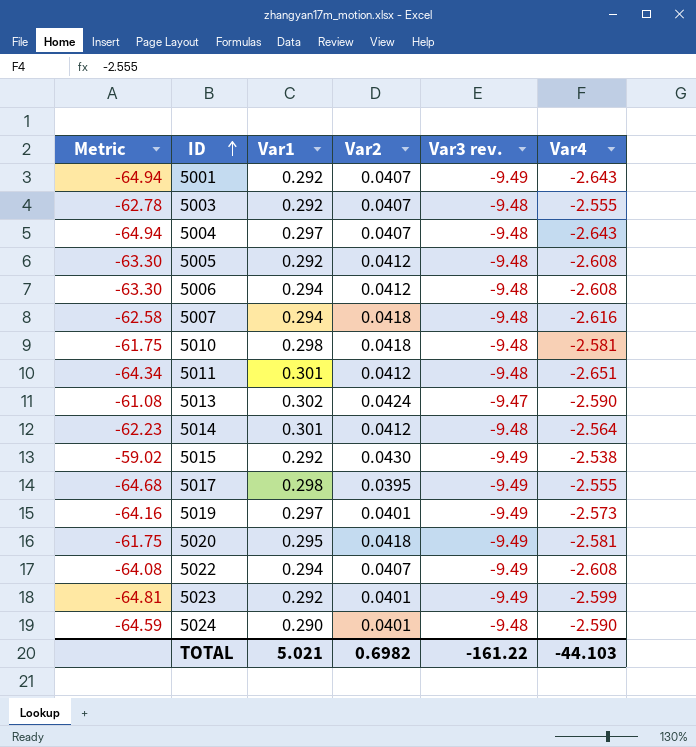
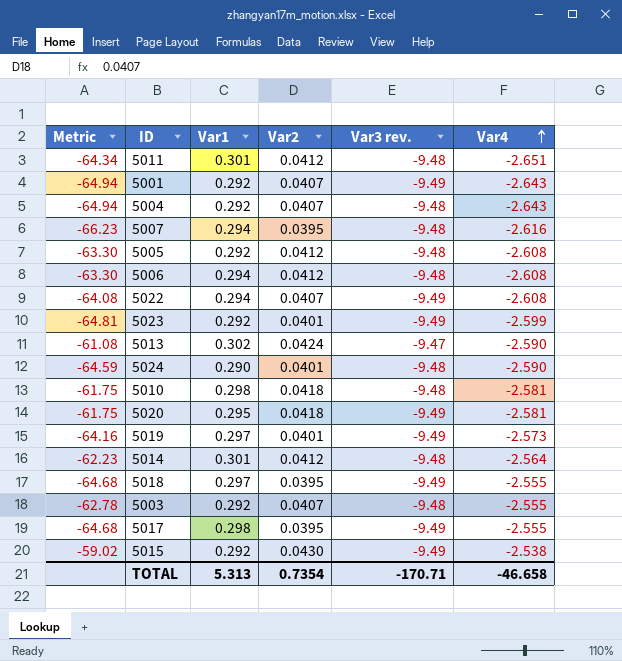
row order: ID ascending -> Var4 ascending
5004 | Var1: 0.297 -> 0.292
5007 | Metric: -62.58 -> -66.23
5007 | Var2: 0.0418 -> 0.0395
row 5018: none -> -64.68 | 0.297 | 0.0395 | -9.49 | -2.555
TOTAL | Var1: 5.021 -> 5.313
TOTAL | Var2: 0.6982 -> 0.7354
TOTAL | Var3 rev.: -161.22 -> -170.71
TOTAL | Var4: -44.103 -> -46.658

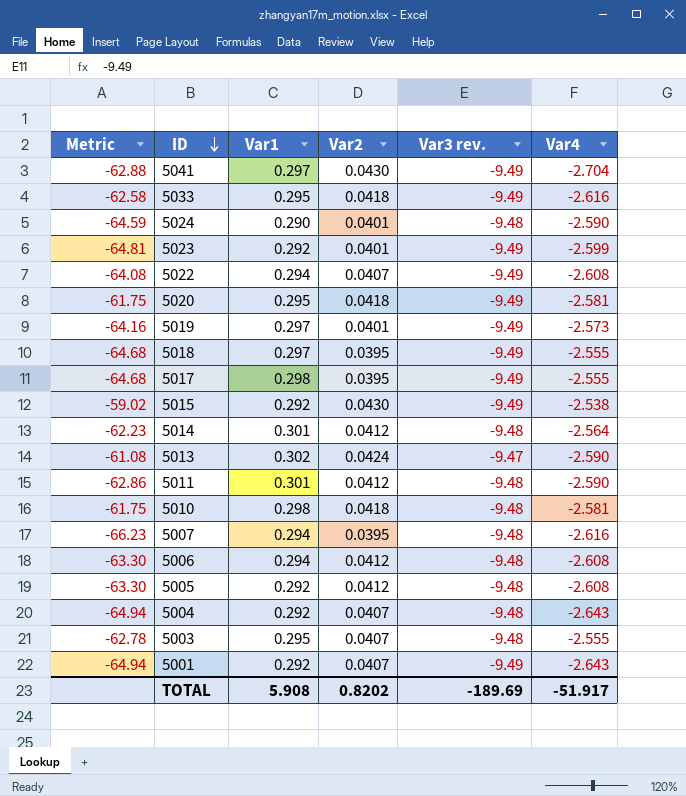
row order: Var4 ascending -> ID descending
row 5041: none -> -62.88 | 0.297 | 0.0430 | -9.49 | -2.704
row 5033: none -> -62.58 | 0.295 | 0.0418 | -9.49 | -2.616
5011 | Metric: -64.34 -> -62.86
5011 | Var4: -2.651 -> -2.590
5003 | Var1: 0.292 -> 0.295
TOTAL | Var1: 5.313 -> 5.908
TOTAL | Var2: 0.7354 -> 0.8202
TOTAL | Var3 rev.: -170.71 -> -189.69
TOTAL | Var4: -46.658 -> -51.917

